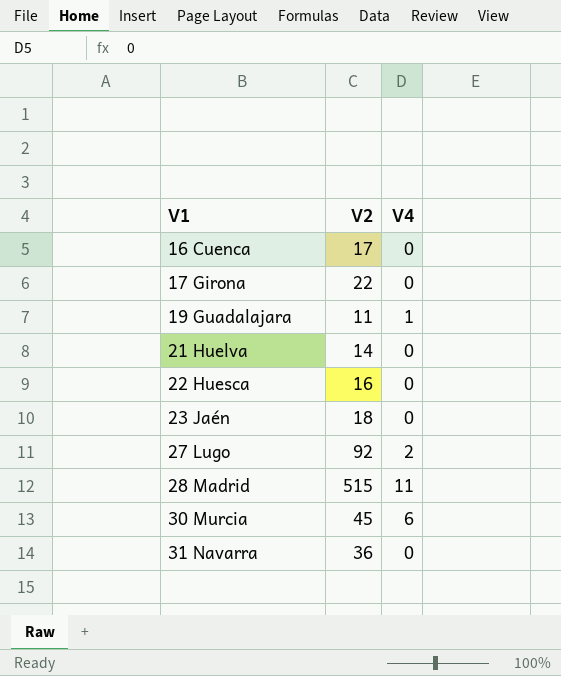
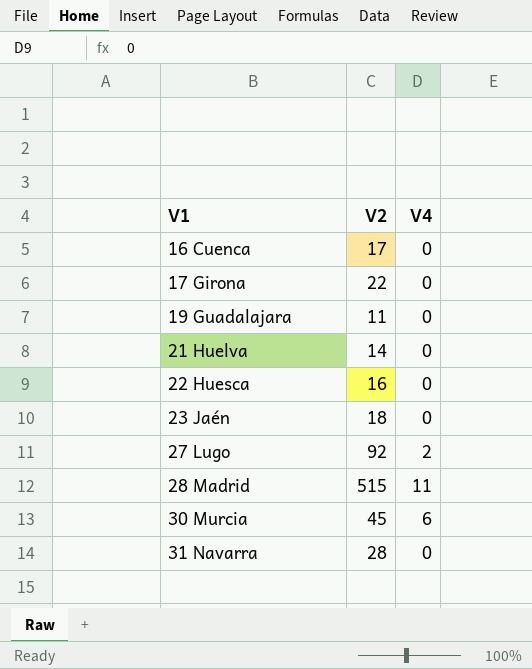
19 Guadalajara | V4: 1 -> 0
31 Navarra | V2: 36 -> 28

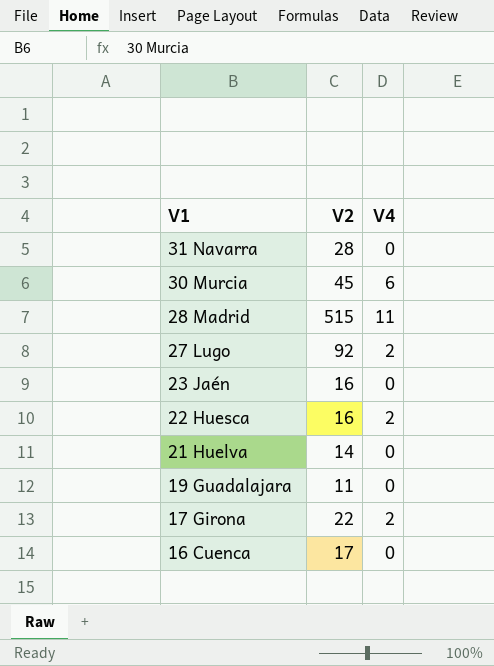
row order: V1 ascending -> V1 descending
23 Jaén | V2: 18 -> 16
22 Huesca | V4: 0 -> 2
17 Girona | V4: 0 -> 2

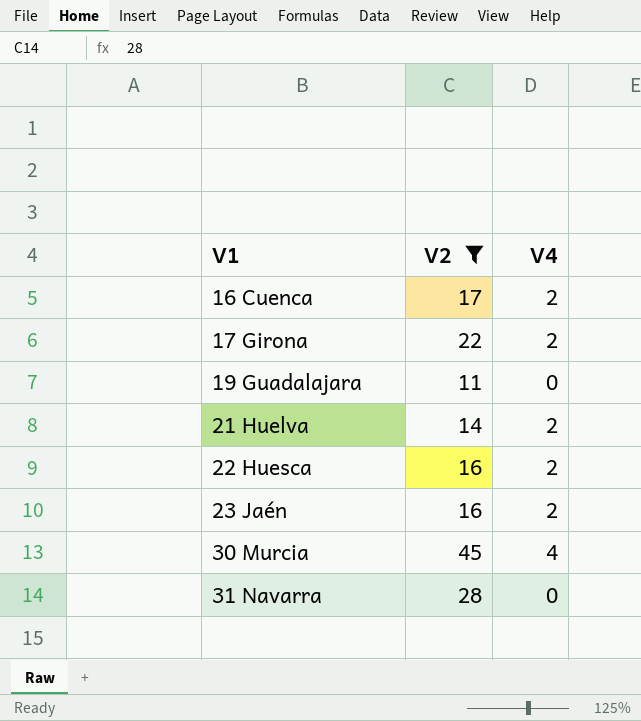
filter: none -> V2 <= 45
row order: V1 descending -> V1 ascending
16 Cuenca | V4: 0 -> 2
21 Huelva | V4: 0 -> 2
23 Jaén | V4: 0 -> 2
30 Murcia | V4: 6 -> 4

